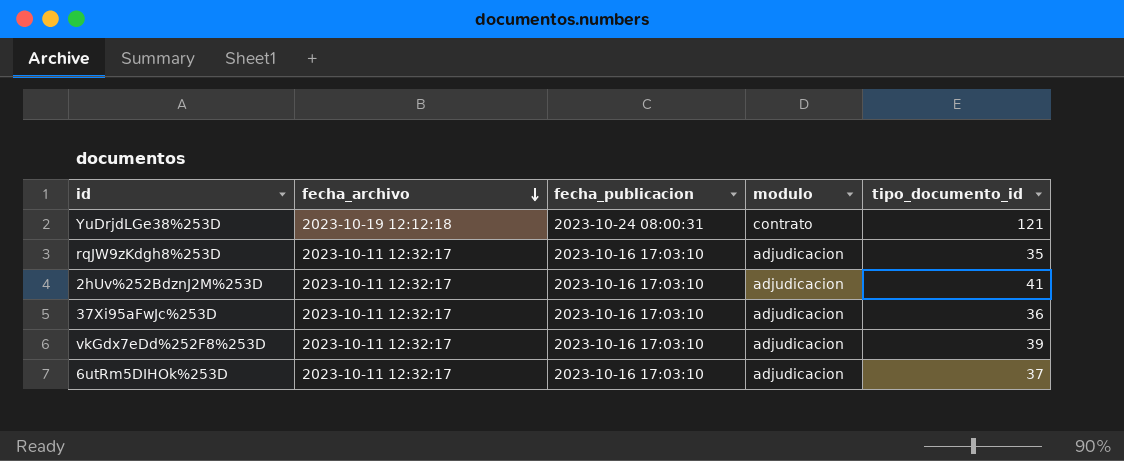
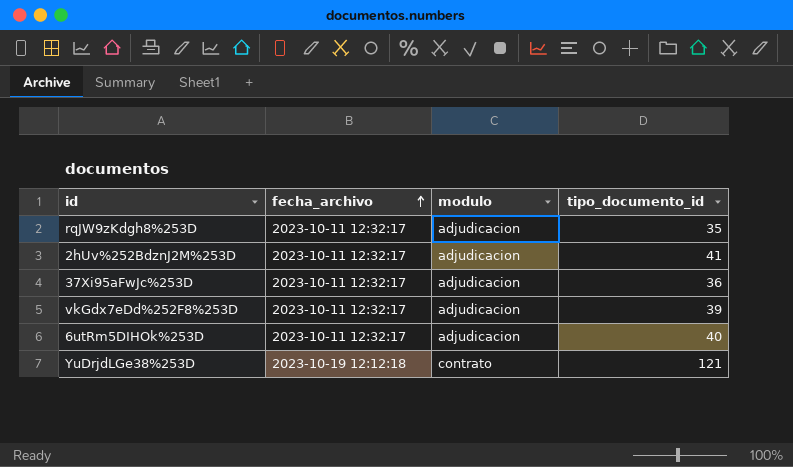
row order: fecha_archivo descending -> fecha_archivo ascending
column fecha_publicacion | position: 3 -> none
6utRm5DIHOk%253D | tipo_documento_id: 37 -> 40

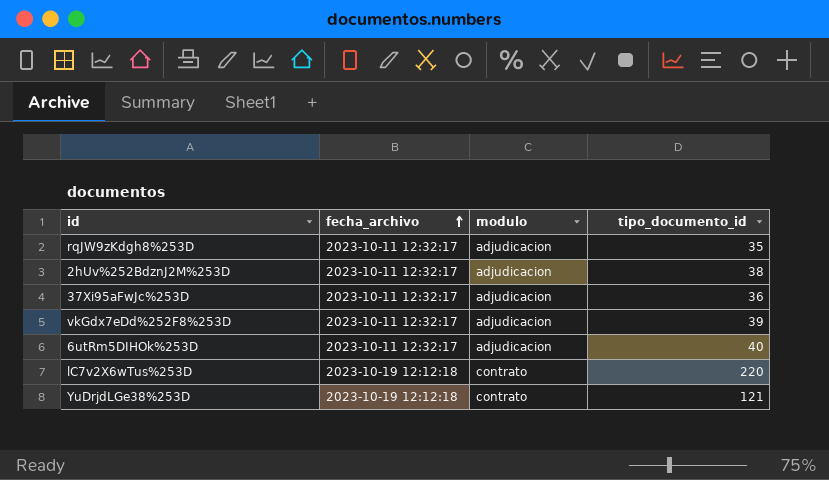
2hUv%252BdznJ2M%253D | tipo_documento_id: 41 -> 38
row lC7v2X6wTus%253D: none -> 2023-10-19 12:12:18 | contrato | 220

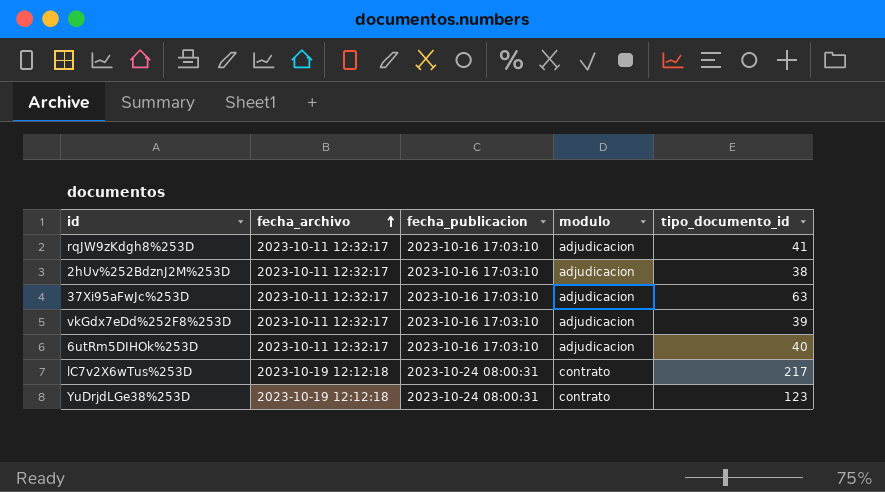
column fecha_publicacion | position: none -> 3
rqJW9zKdgh8%253D | tipo_documento_id: 35 -> 41
37Xi95aFwJc%253D | tipo_documento_id: 36 -> 63
lC7v2X6wTus%253D | tipo_documento_id: 220 -> 217
YuDrjdLGe38%253D | tipo_documento_id: 121 -> 123

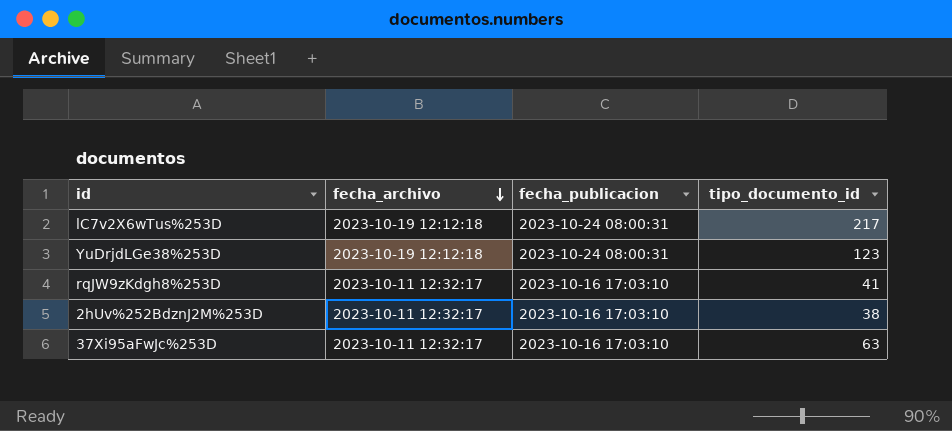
row order: fecha_archivo ascending -> fecha_archivo descending
column modulo | position: 4 -> none
row vkGdx7eDd%252F8%253D: 2023-10-11 12:32:17 | 2023-10-16 17:03:10 | adjudicacion | 39 -> none
row 6utRm5DIHOk%253D: 2023-10-11 12:32:17 | 2023-10-16 17:03:10 | adjudicacion | 40 -> none

